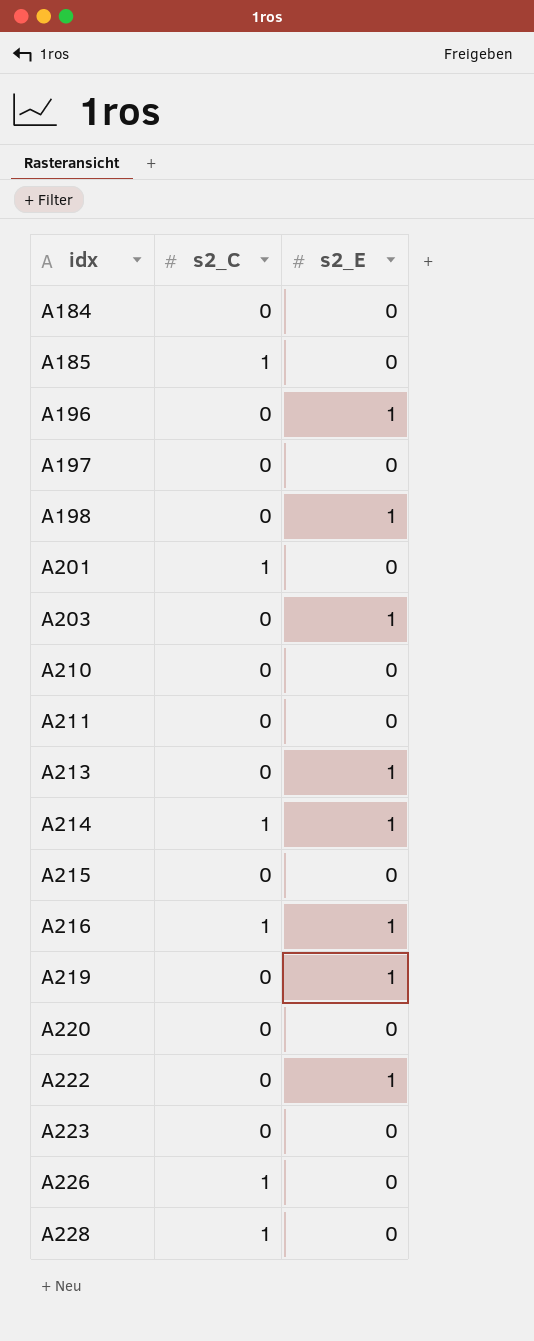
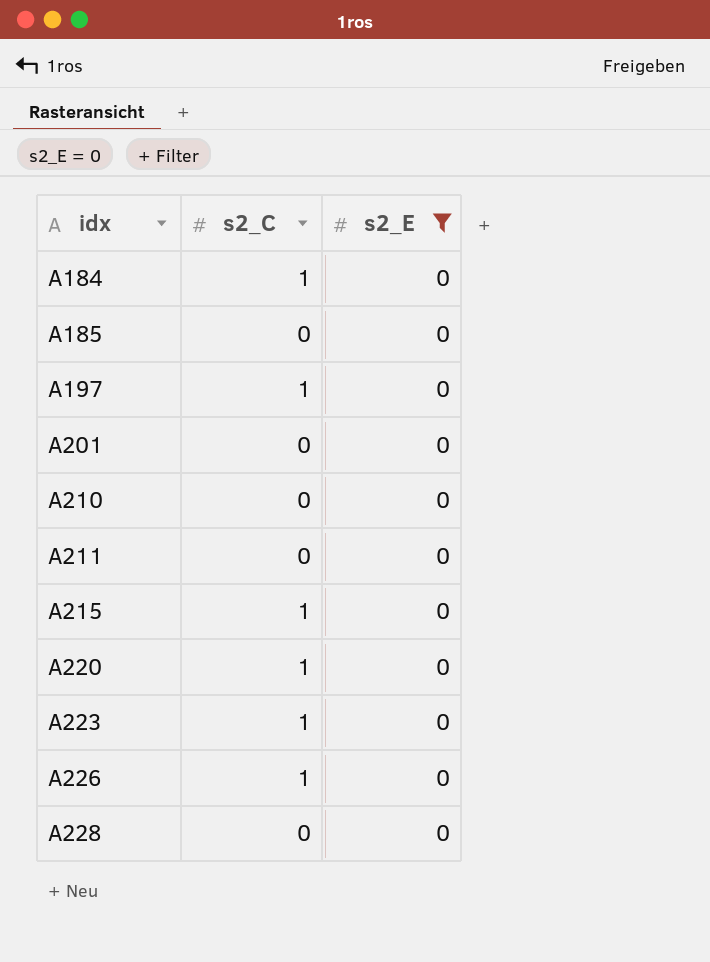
filter: none -> s2_E = 0
A184 | s2_C: 0 -> 1
A185 | s2_C: 1 -> 0
A197 | s2_C: 0 -> 1
A201 | s2_C: 1 -> 0
A215 | s2_C: 0 -> 1
A220 | s2_C: 0 -> 1
A223 | s2_C: 0 -> 1
A228 | s2_C: 1 -> 0

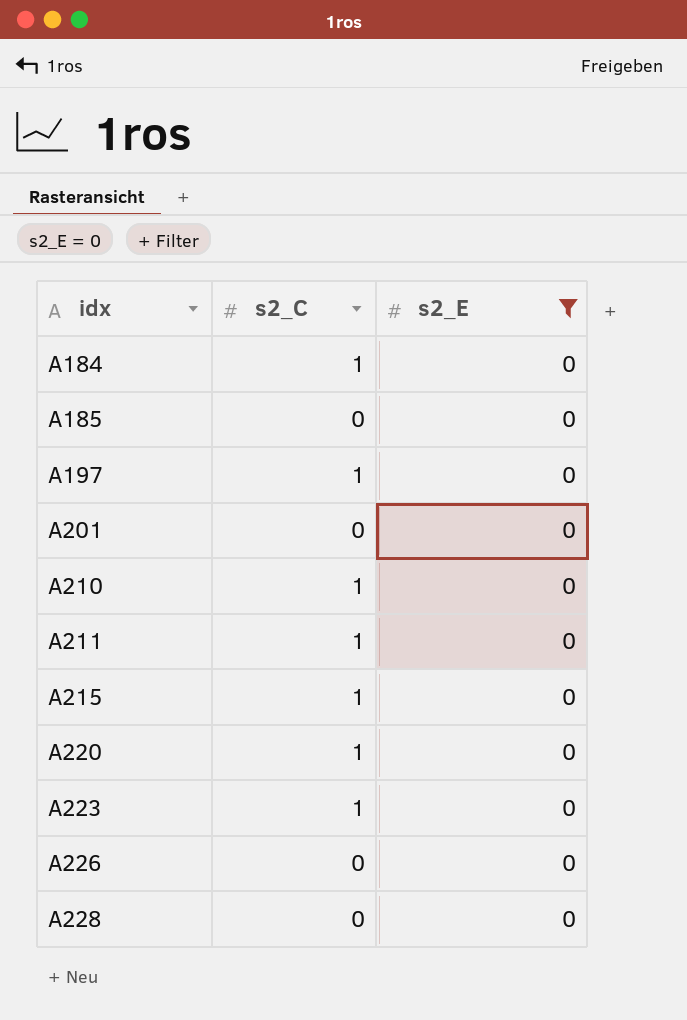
A210 | s2_C: 0 -> 1
A211 | s2_C: 0 -> 1
A226 | s2_C: 1 -> 0

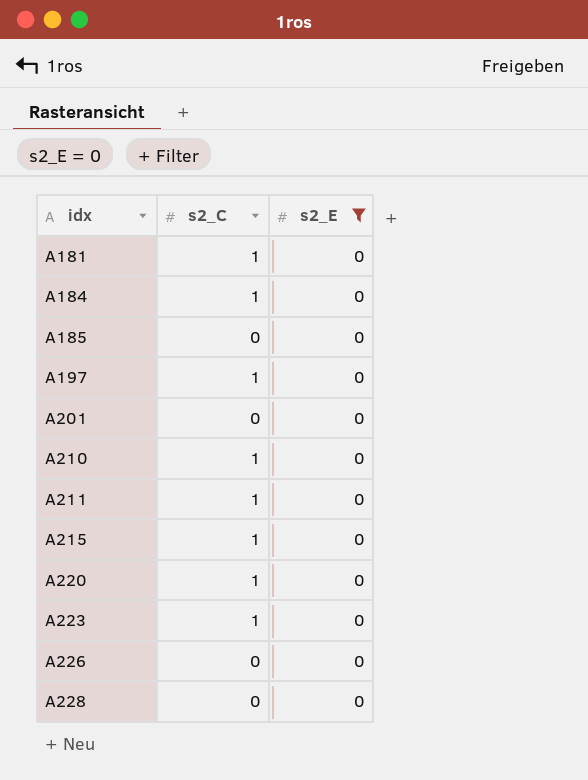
row A181: none -> 1 | 0

